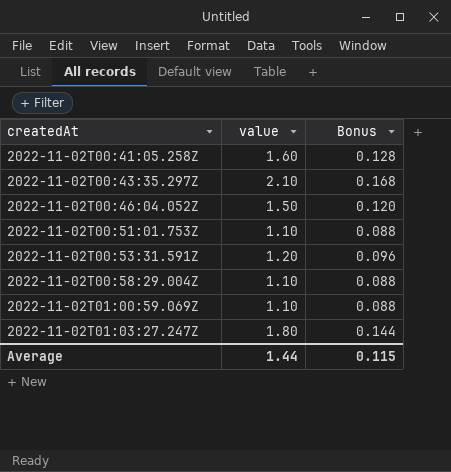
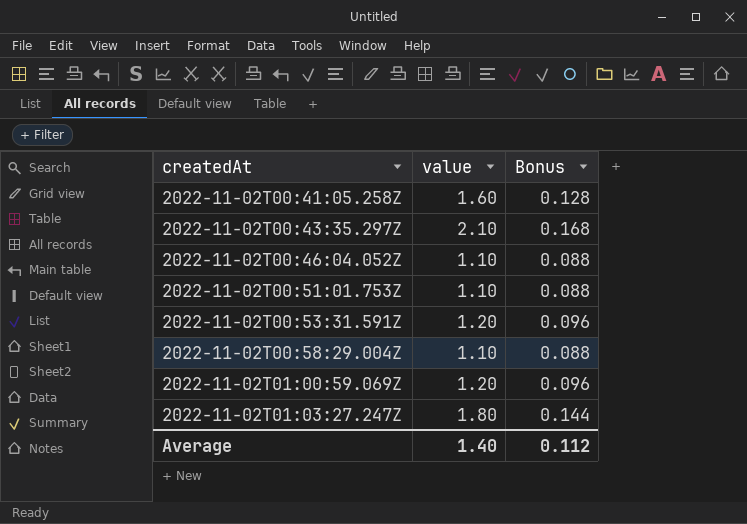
2022-11-02T00:46:04.052Z | value: 1.50 -> 1.10
2022-11-02T00:46:04.052Z | Bonus: 0.120 -> 0.088
2022-11-02T01:00:59.069Z | value: 1.10 -> 1.20
2022-11-02T01:00:59.069Z | Bonus: 0.088 -> 0.096
Average | value: 1.44 -> 1.40
Average | Bonus: 0.115 -> 0.112

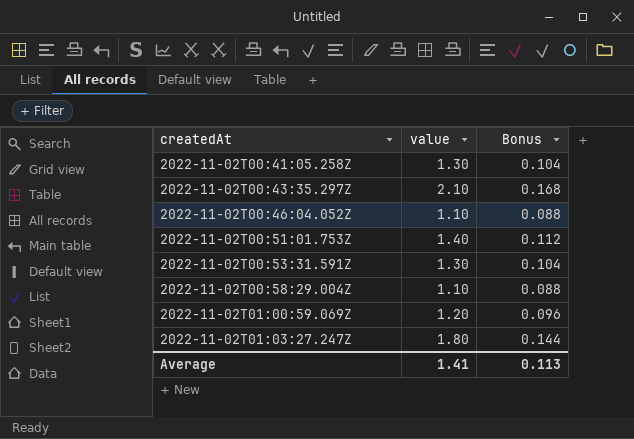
2022-11-02T00:41:05.258Z | value: 1.60 -> 1.30
2022-11-02T00:41:05.258Z | Bonus: 0.128 -> 0.104
2022-11-02T00:51:01.753Z | value: 1.10 -> 1.40
2022-11-02T00:51:01.753Z | Bonus: 0.088 -> 0.112
2022-11-02T00:53:31.591Z | value: 1.20 -> 1.30
2022-11-02T00:53:31.591Z | Bonus: 0.096 -> 0.104
Average | value: 1.40 -> 1.41
Average | Bonus: 0.112 -> 0.113

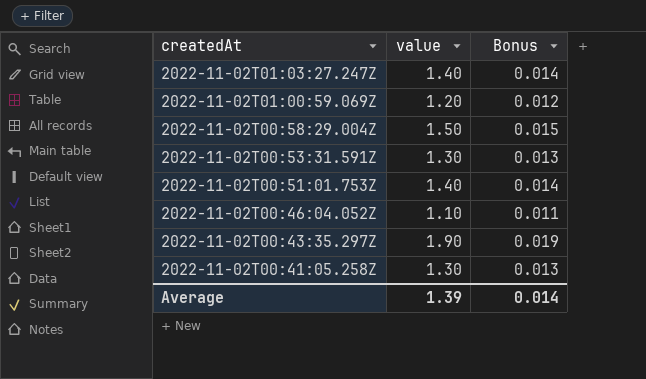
row order: createdAt ascending -> createdAt descending
column Bonus | formula: [value] * 0.08 -> [value] * 0.01
2022-11-02T01:03:27.247Z | value: 1.80 -> 1.40
2022-11-02T00:58:29.004Z | value: 1.10 -> 1.50
2022-11-02T00:43:35.297Z | value: 2.10 -> 1.90
Average | value: 1.41 -> 1.39
Average | Bonus: 0.113 -> 0.014

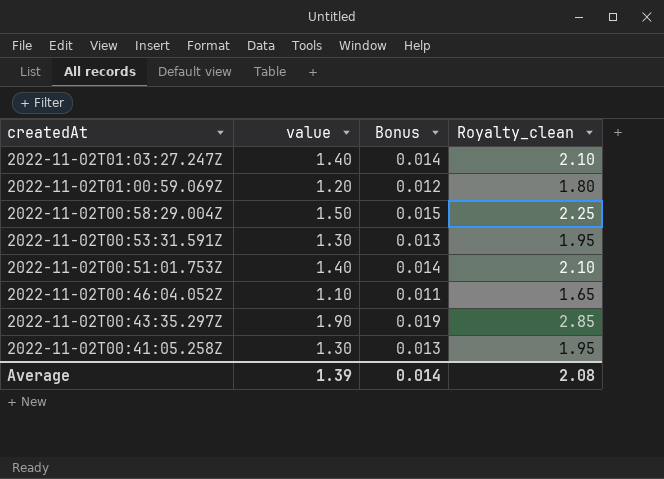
column Royalty_clean | formula: none -> [value] * 1.5

